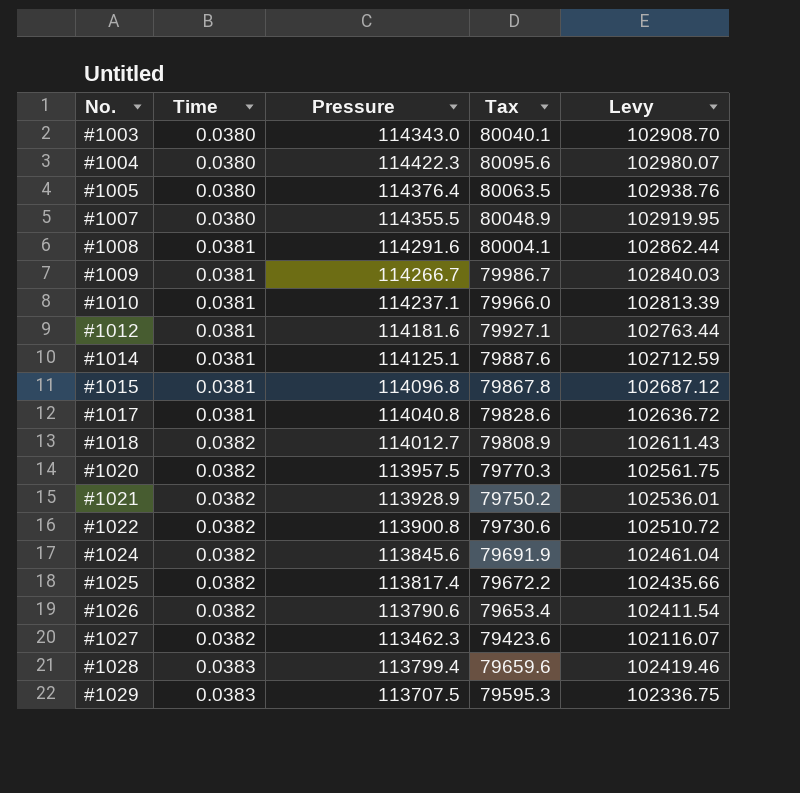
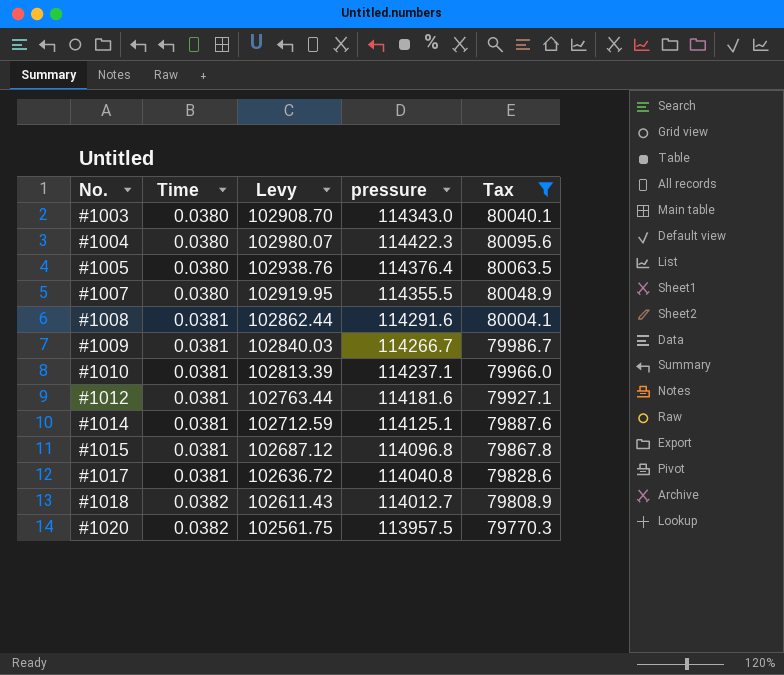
filter: none -> Tax >= 79770.3
column Levy | position: 5 -> 3
column name: Pressure -> pressure

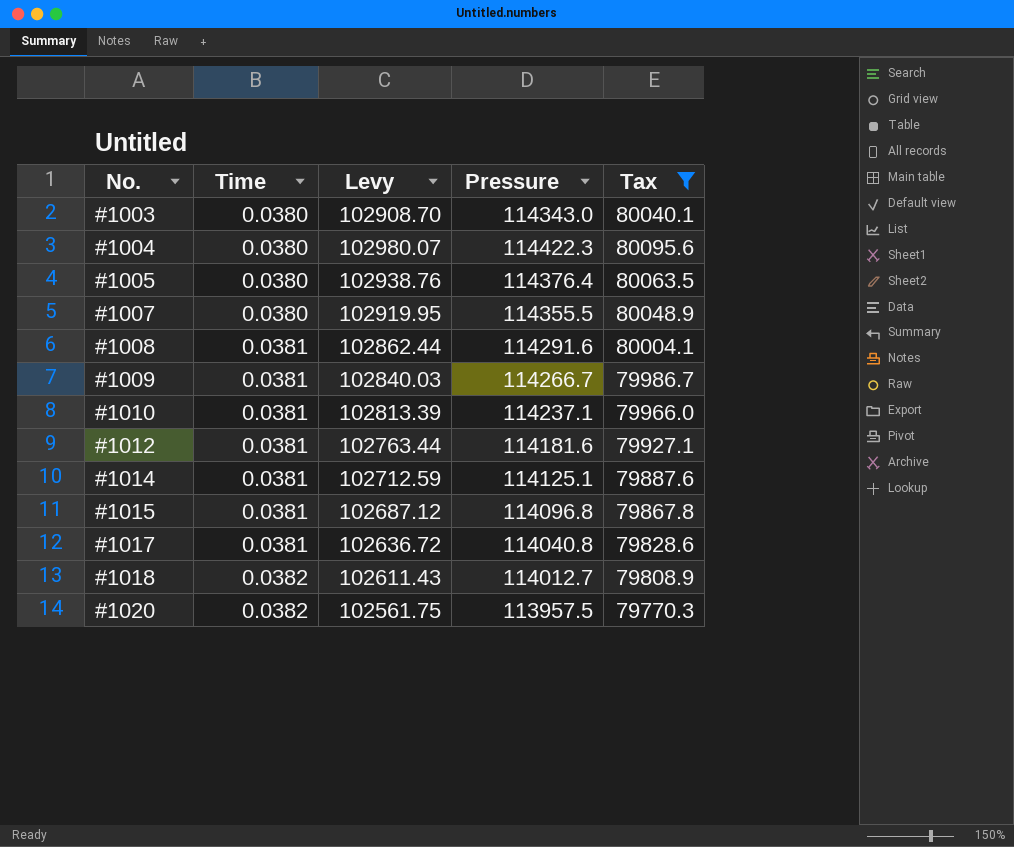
column name: pressure -> Pressure

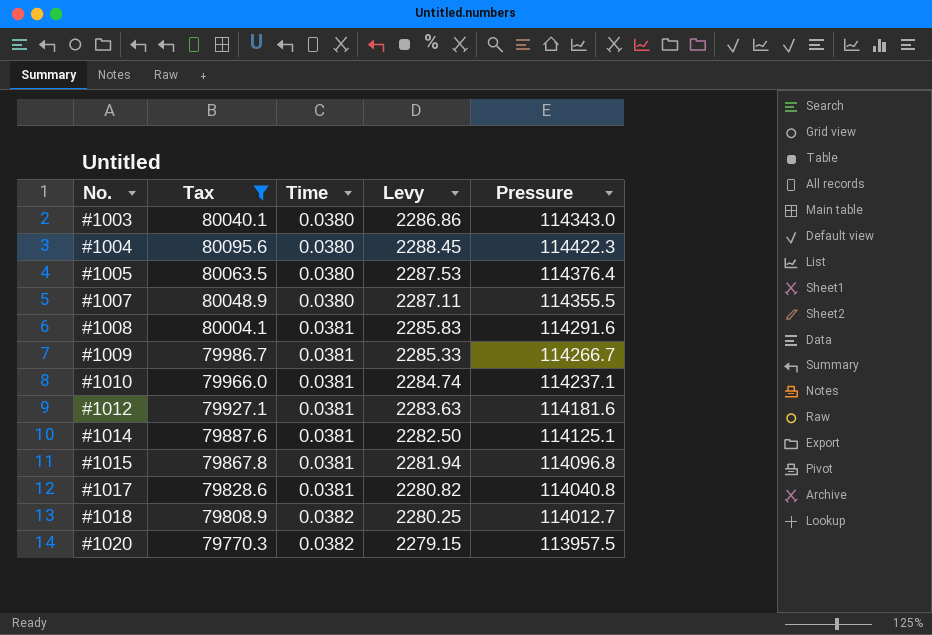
column Tax | position: 5 -> 2
column Levy | formula: [Pressure] * 0.9 -> [Pressure] * 0.02

